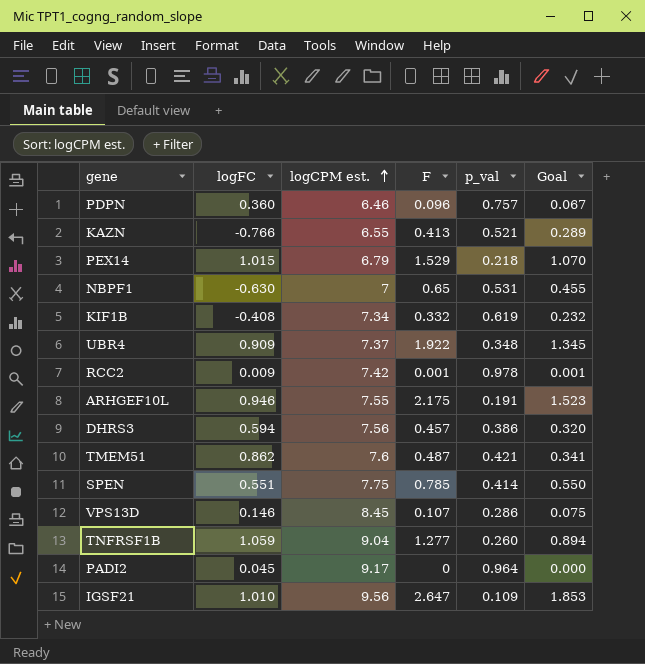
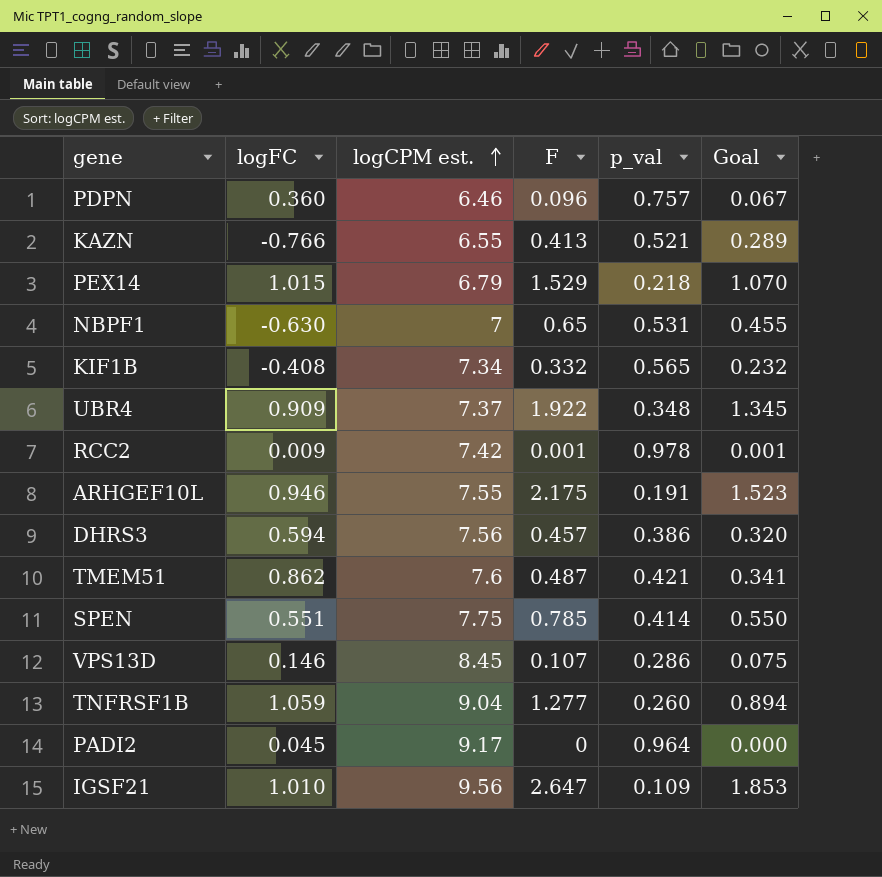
KIF1B | p_val: 0.619 -> 0.565

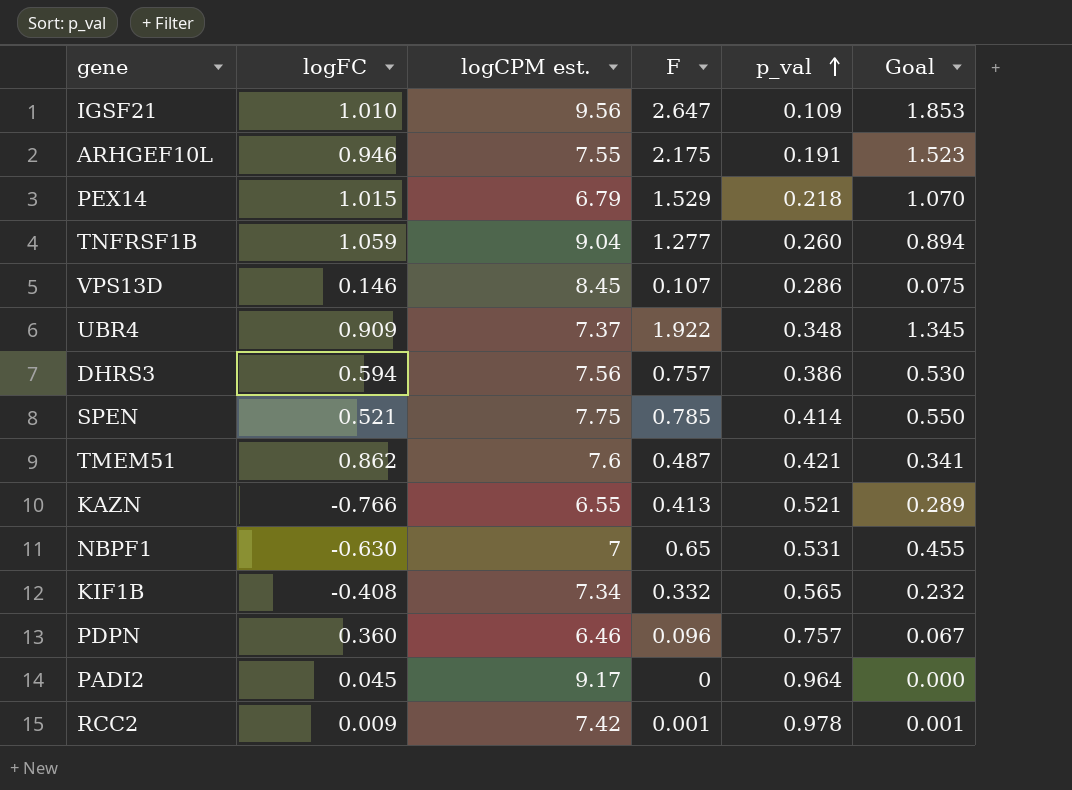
row order: logCPM est. ascending -> p_val ascending
DHRS3 | F: 0.457 -> 0.757
DHRS3 | Goal: 0.320 -> 0.530
SPEN | logFC: 0.551 -> 0.521

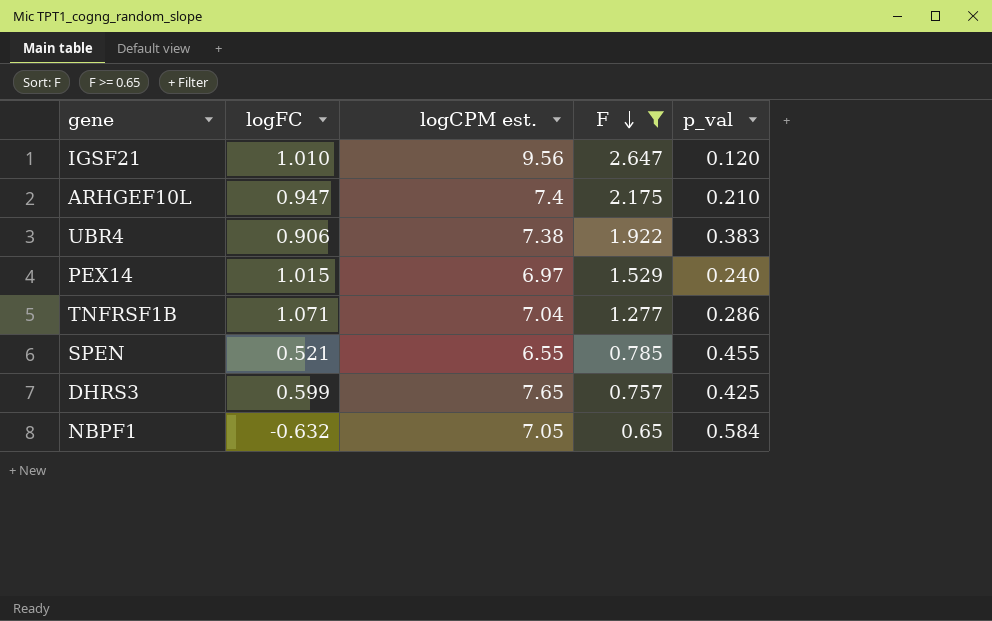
filter: none -> F >= 0.65
row order: p_val ascending -> F descending
column Goal | formula: [F] * 0.7 -> none
IGSF21 | p_val: 0.109 -> 0.120
ARHGEF10L | logFC: 0.946 -> 0.947
ARHGEF10L | logCPM est.: 7.55 -> 7.4
ARHGEF10L | p_val: 0.191 -> 0.210
UBR4 | logFC: 0.909 -> 0.906
UBR4 | logCPM est.: 7.37 -> 7.38
UBR4 | p_val: 0.348 -> 0.383
PEX14 | logCPM est.: 6.79 -> 6.97
PEX14 | p_val: 0.218 -> 0.240
TNFRSF1B | logFC: 1.059 -> 1.071
TNFRSF1B | logCPM est.: 9.04 -> 7.04
TNFRSF1B | p_val: 0.260 -> 0.286
SPEN | logCPM est.: 7.75 -> 6.55
SPEN | p_val: 0.414 -> 0.455
DHRS3 | logFC: 0.594 -> 0.599
DHRS3 | logCPM est.: 7.56 -> 7.65
DHRS3 | p_val: 0.386 -> 0.425
NBPF1 | logFC: -0.630 -> -0.632
NBPF1 | logCPM est.: 7 -> 7.05
NBPF1 | p_val: 0.531 -> 0.584

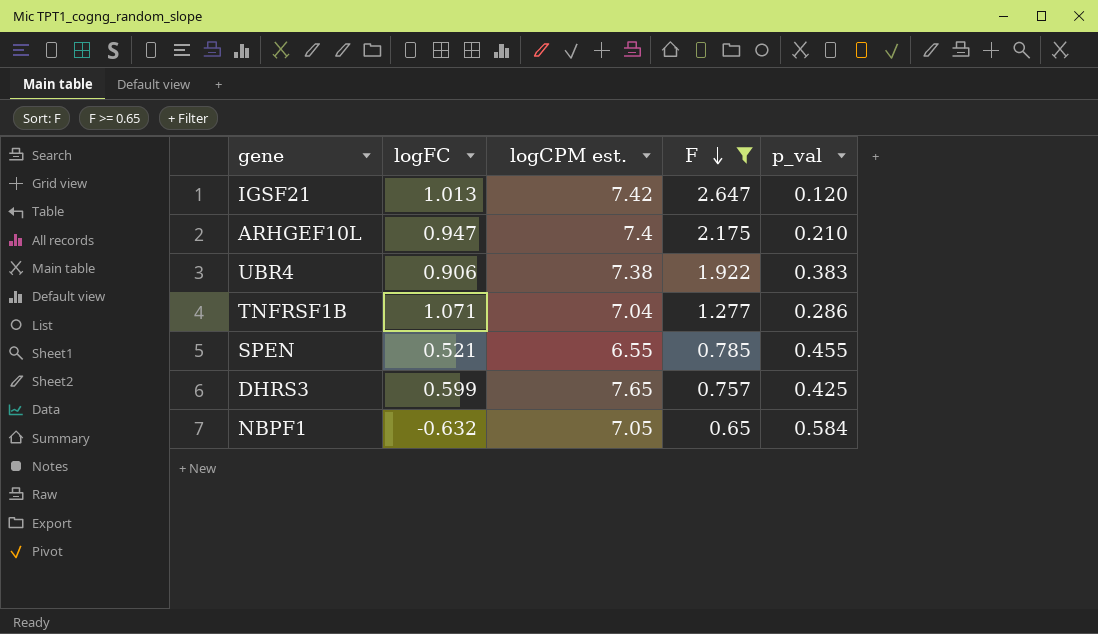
row PEX14: 1.015 | 6.97 | 1.529 | 0.240 -> none
IGSF21 | logFC: 1.010 -> 1.013
IGSF21 | logCPM est.: 9.56 -> 7.42

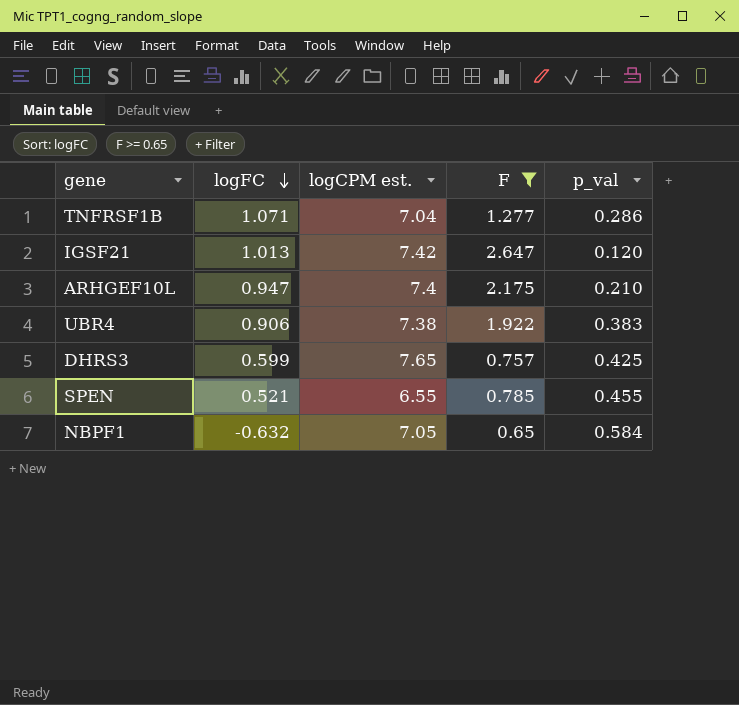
row order: F descending -> logFC descending

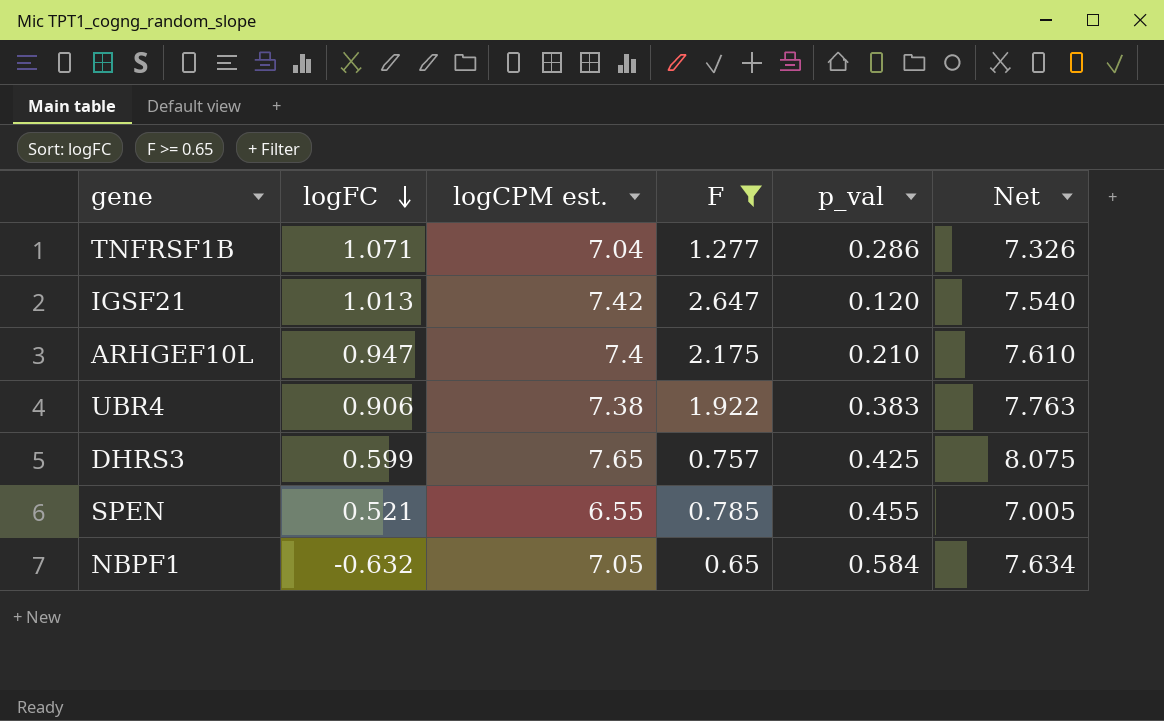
column Net | formula: none -> [logCPM est.] + [p_val]

